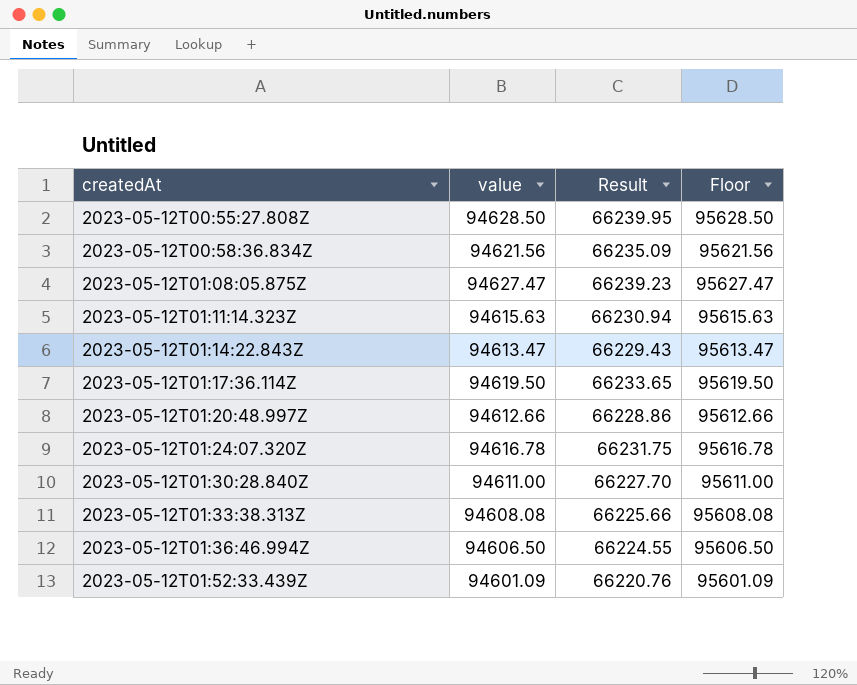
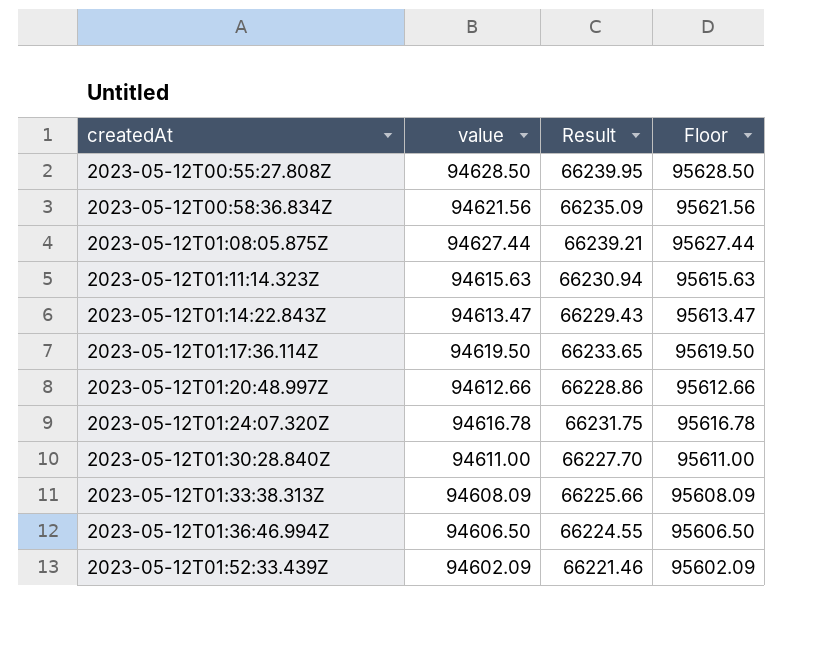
2023-05-12T01:08:05.875Z | value: 94627.47 -> 94627.44
2023-05-12T01:08:05.875Z | Result: 66239.23 -> 66239.21
2023-05-12T01:08:05.875Z | Floor: 95627.47 -> 95627.44
2023-05-12T01:33:38.313Z | value: 94608.08 -> 94608.09
2023-05-12T01:33:38.313Z | Floor: 95608.08 -> 95608.09
2023-05-12T01:52:33.439Z | value: 94601.09 -> 94602.09
2023-05-12T01:52:33.439Z | Result: 66220.76 -> 66221.46
2023-05-12T01:52:33.439Z | Floor: 95601.09 -> 95602.09

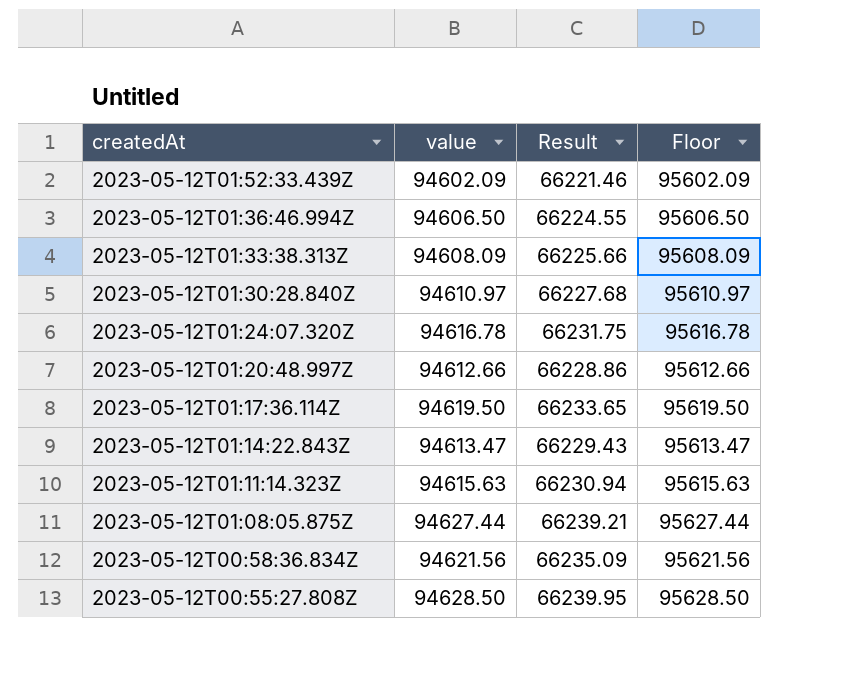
row order: createdAt ascending -> createdAt descending
2023-05-12T01:30:28.840Z | value: 94611.00 -> 94610.97
2023-05-12T01:30:28.840Z | Result: 66227.70 -> 66227.68
2023-05-12T01:30:28.840Z | Floor: 95611.00 -> 95610.97

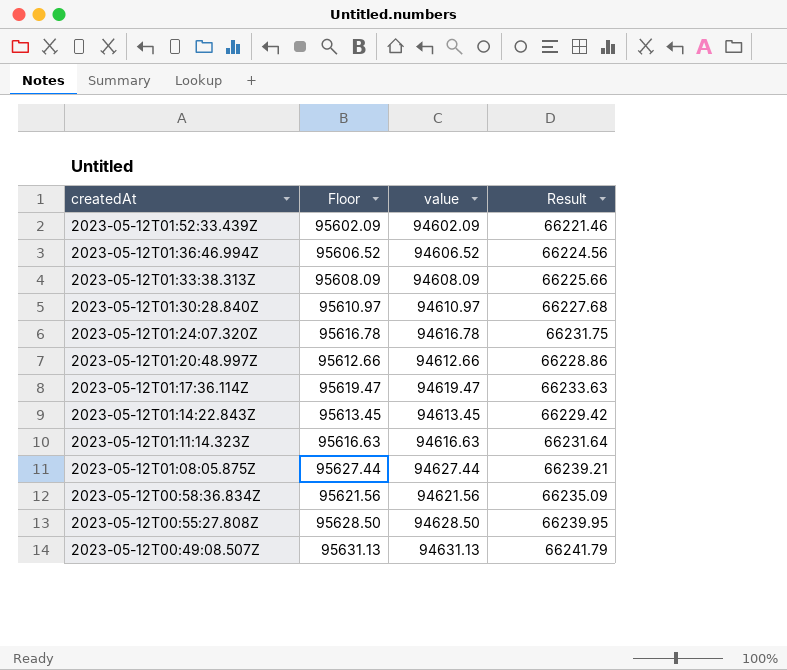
column Floor | position: 4 -> 2
2023-05-12T01:36:46.994Z | Floor: 95606.50 -> 95606.52
2023-05-12T01:36:46.994Z | value: 94606.50 -> 94606.52
2023-05-12T01:36:46.994Z | Result: 66224.55 -> 66224.56
2023-05-12T01:17:36.114Z | Floor: 95619.50 -> 95619.47
2023-05-12T01:17:36.114Z | value: 94619.50 -> 94619.47
2023-05-12T01:17:36.114Z | Result: 66233.65 -> 66233.63
2023-05-12T01:14:22.843Z | Floor: 95613.47 -> 95613.45
2023-05-12T01:14:22.843Z | value: 94613.47 -> 94613.45
2023-05-12T01:14:22.843Z | Result: 66229.43 -> 66229.42
2023-05-12T01:11:14.323Z | Floor: 95615.63 -> 95616.63
2023-05-12T01:11:14.323Z | value: 94615.63 -> 94616.63
2023-05-12T01:11:14.323Z | Result: 66230.94 -> 66231.64
row 2023-05-12T00:49:08.507Z: none -> 95631.13 | 94631.13 | 66241.79

